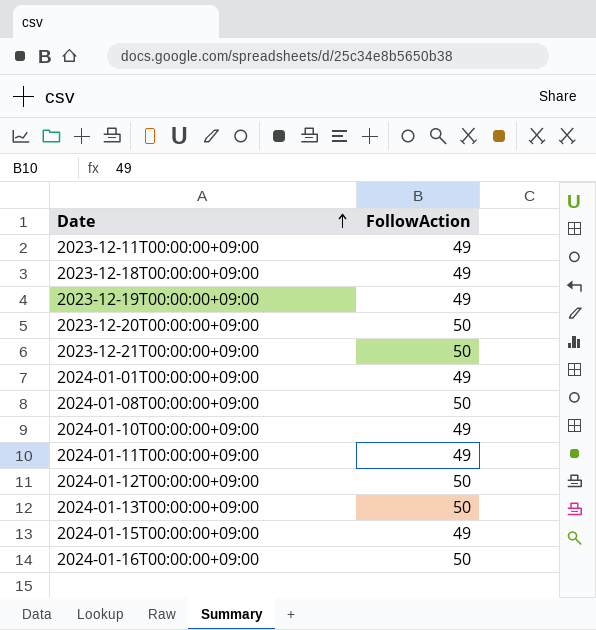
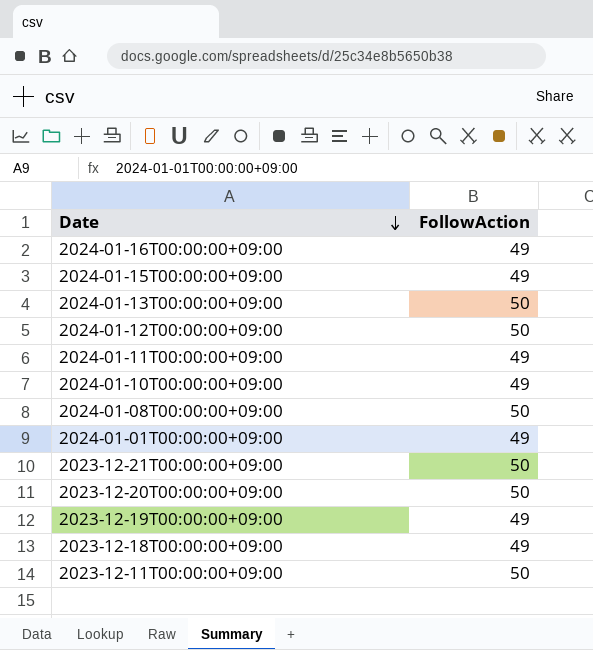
row order: Date ascending -> Date descending
2024-01-16T00:00:00+09:00 | FollowAction: 50 -> 49
2023-12-11T00:00:00+09:00 | FollowAction: 49 -> 50

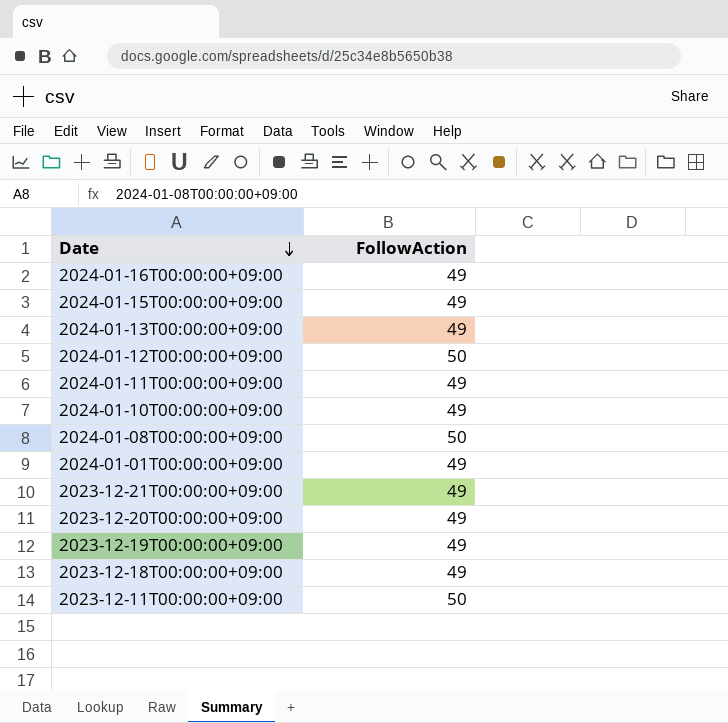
2024-01-13T00:00:00+09:00 | FollowAction: 50 -> 49
2023-12-21T00:00:00+09:00 | FollowAction: 50 -> 49
2023-12-20T00:00:00+09:00 | FollowAction: 50 -> 49

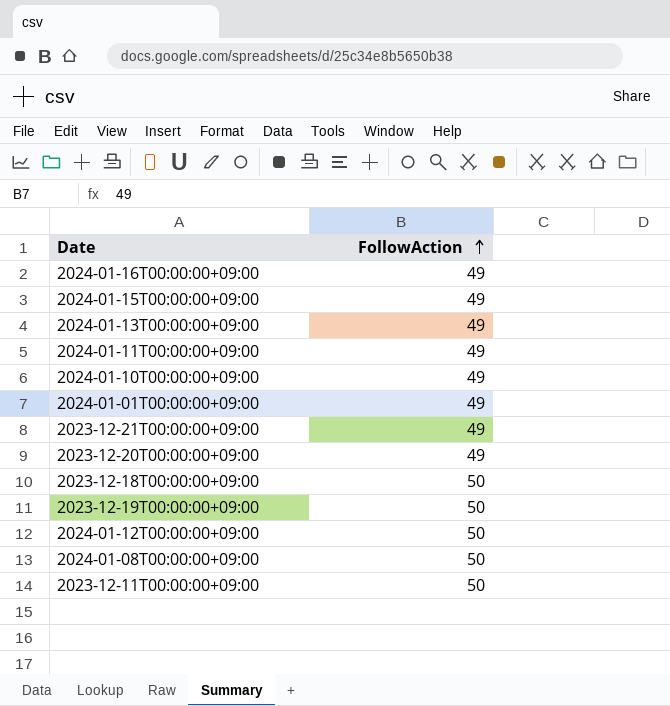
row order: Date descending -> FollowAction ascending
2023-12-18T00:00:00+09:00 | FollowAction: 49 -> 50
2023-12-19T00:00:00+09:00 | FollowAction: 49 -> 50

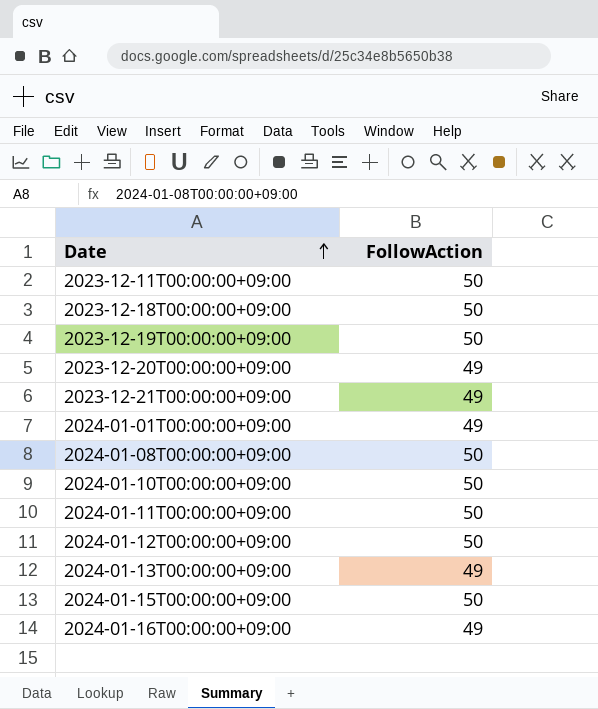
row order: FollowAction ascending -> Date ascending
2024-01-10T00:00:00+09:00 | FollowAction: 49 -> 50
2024-01-11T00:00:00+09:00 | FollowAction: 49 -> 50
2024-01-15T00:00:00+09:00 | FollowAction: 49 -> 50

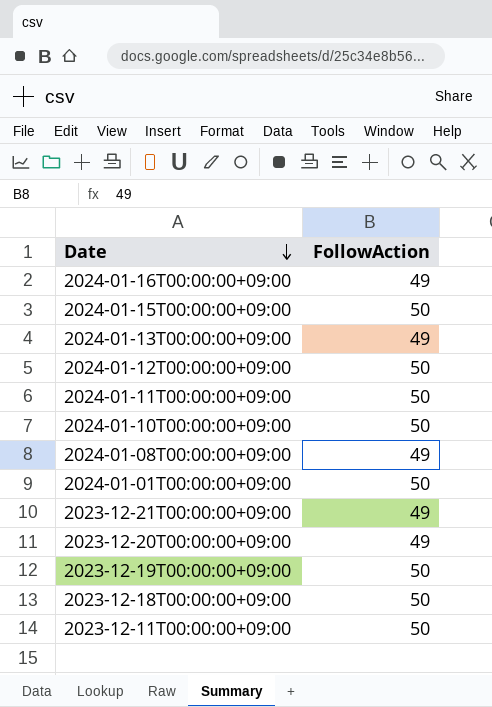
row order: Date ascending -> Date descending
2024-01-08T00:00:00+09:00 | FollowAction: 50 -> 49
2024-01-01T00:00:00+09:00 | FollowAction: 49 -> 50

